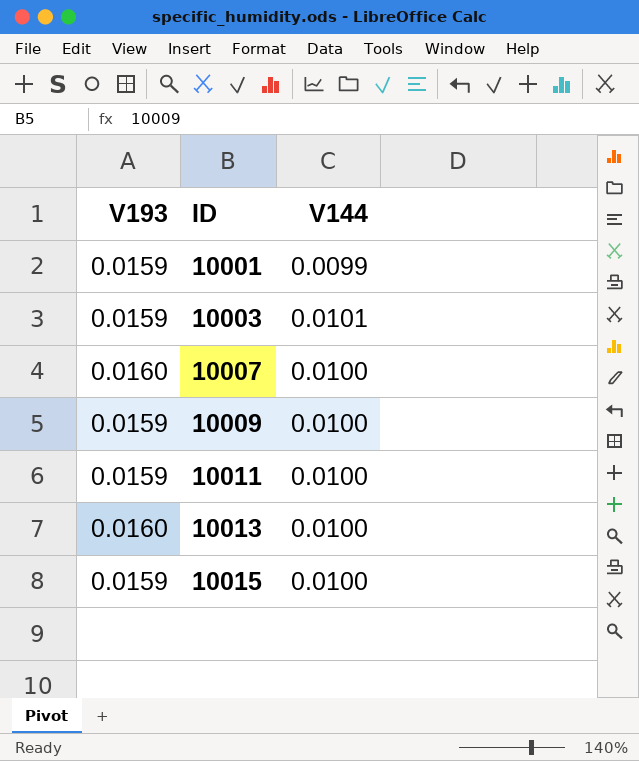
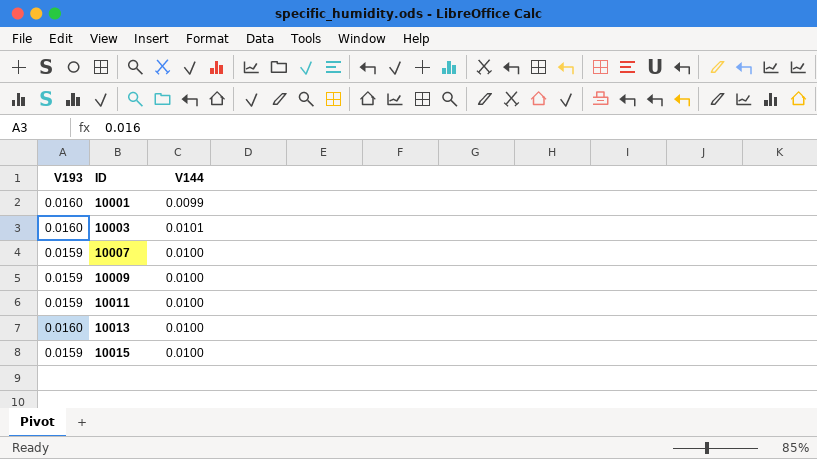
10001 | V193: 0.0159 -> 0.0160
10003 | V193: 0.0159 -> 0.0160
10007 | V193: 0.0160 -> 0.0159

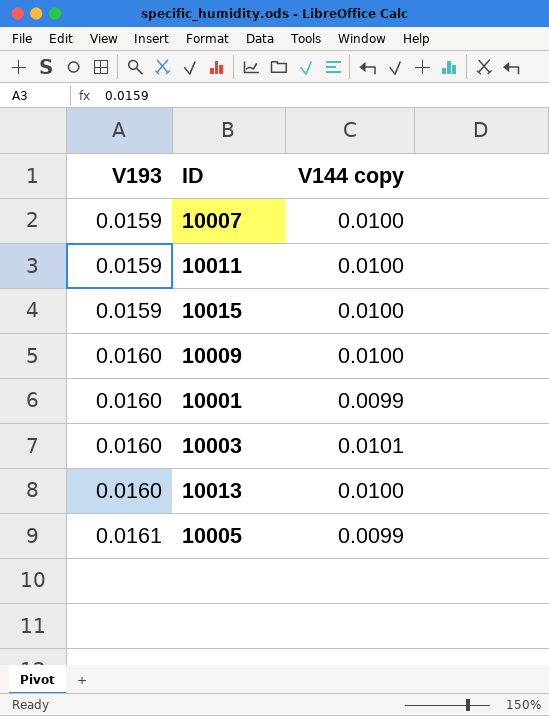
row order: ID ascending -> V193 ascending
column name: V144 -> V144 copy
10009 | V193: 0.0159 -> 0.0160
row 10005: none -> 0.0161 | 0.0099

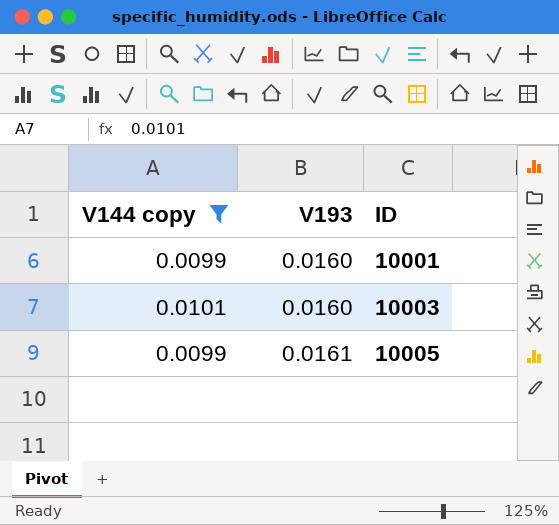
filter: none -> V144 copy != 0.0100
column V144 copy | position: 3 -> 1

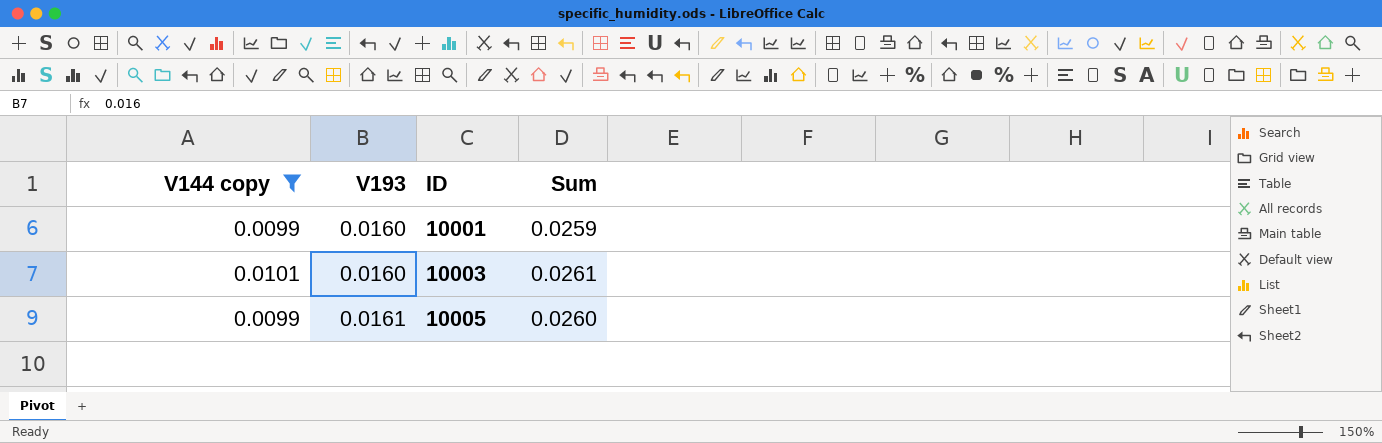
column Sum | formula: none -> [V144 copy] + [V193]

